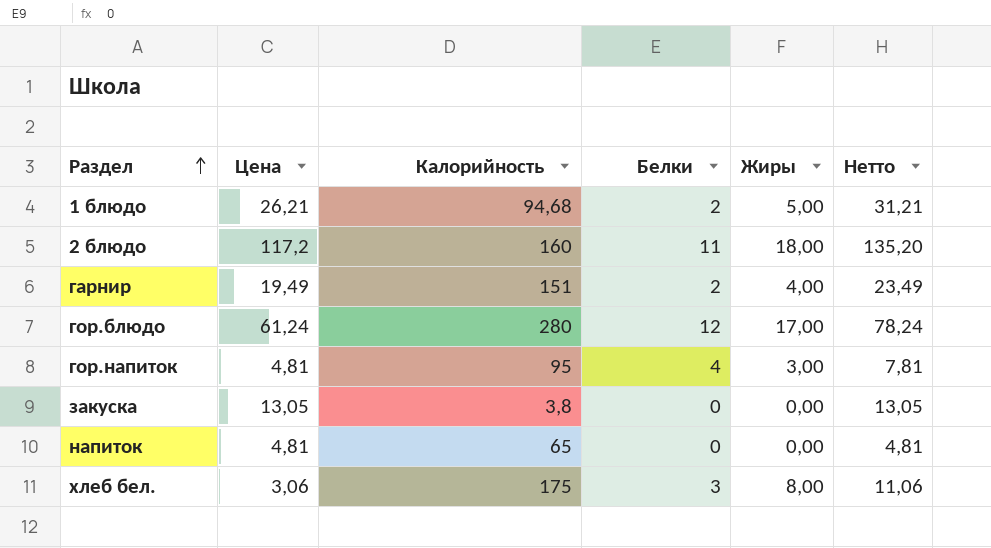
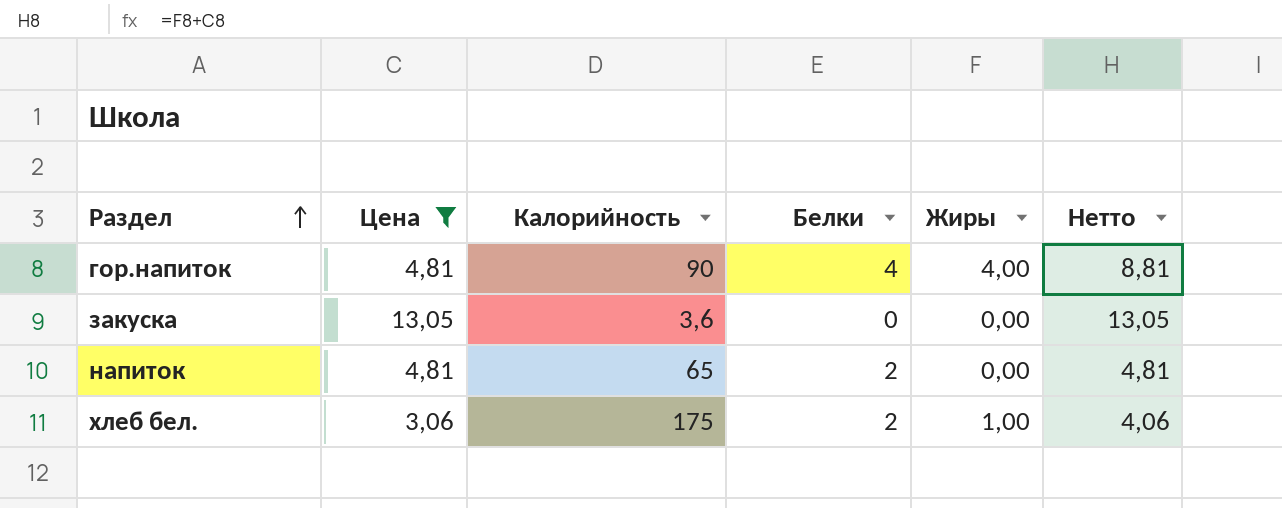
filter: none -> Цена <= 13,05
гор.напиток | Калорийность: 95 -> 90
гор.напиток | Жиры: 3,00 -> 4,00
гор.напиток | Нетто: 7,81 -> 8,81
закуска | Калорийность: 3,8 -> 3,6
напиток | Белки: 0 -> 2
хлеб бел. | Белки: 3 -> 2
хлеб бел. | Жиры: 8,00 -> 1,00
хлеб бел. | Нетто: 11,06 -> 4,06

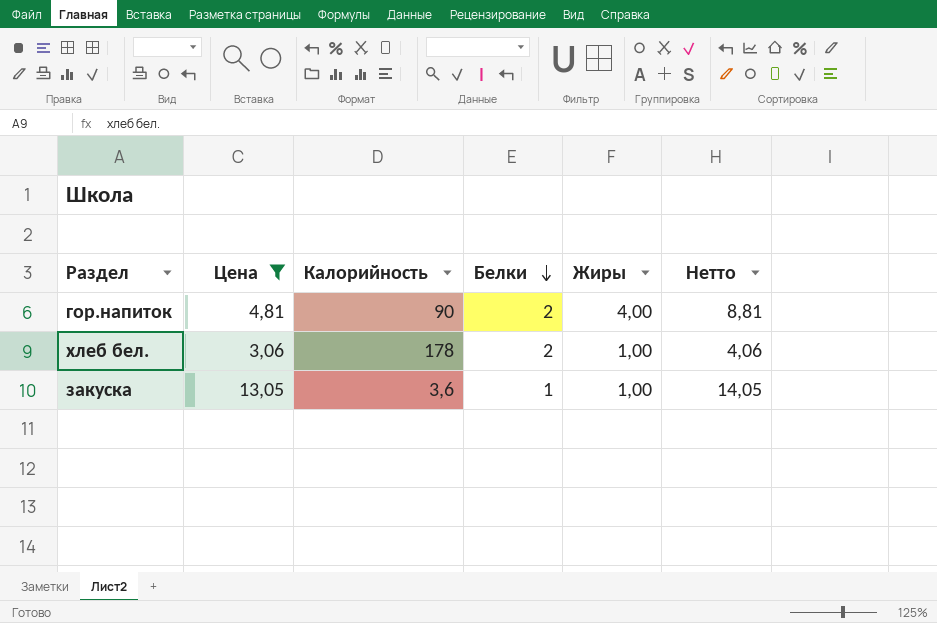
row order: Раздел ascending -> Белки descending
row напиток: 4,81 | 65 | 2 | 0,00 | 4,81 -> none
гор.напиток | Белки: 4 -> 2
хлеб бел. | Калорийность: 175 -> 178
закуска | Белки: 0 -> 1
закуска | Жиры: 0,00 -> 1,00
закуска | Нетто: 13,05 -> 14,05

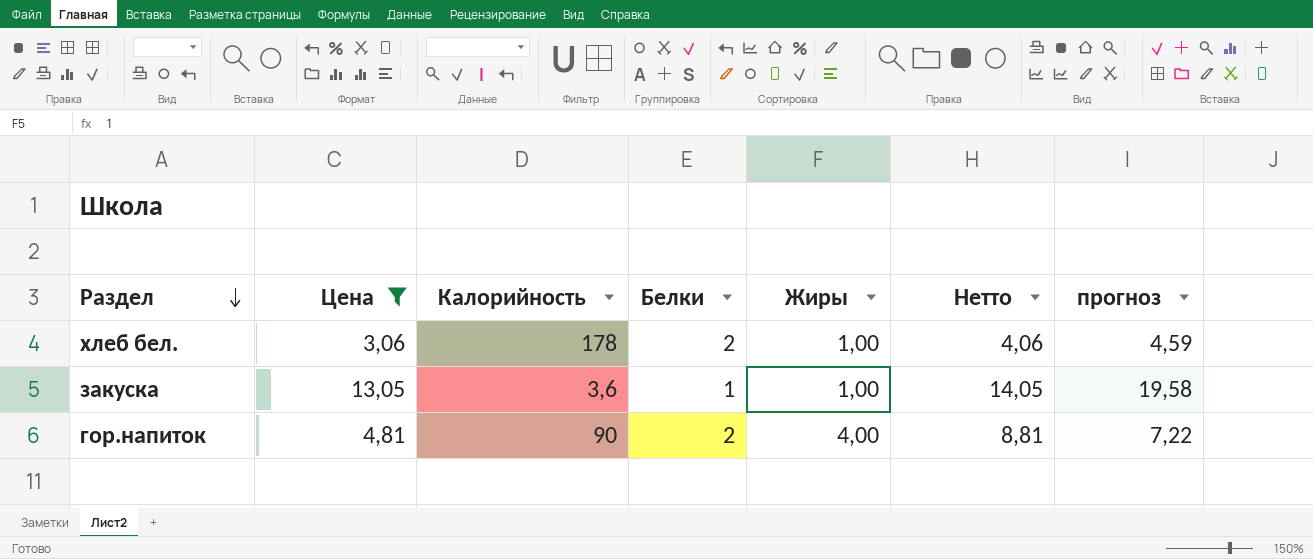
row order: Белки descending -> Раздел descending
column прогноз | formula: none -> [Цена] * 1,5

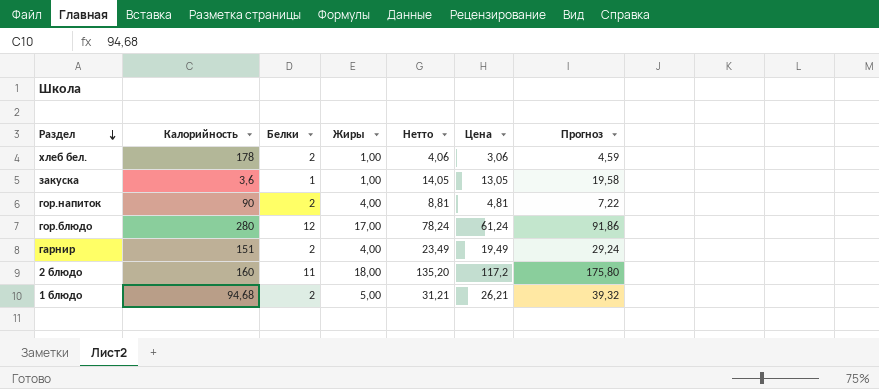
filter: Цена <= 13,05 -> none
column Цена | position: 2 -> 6
column name: прогноз -> Прогноз

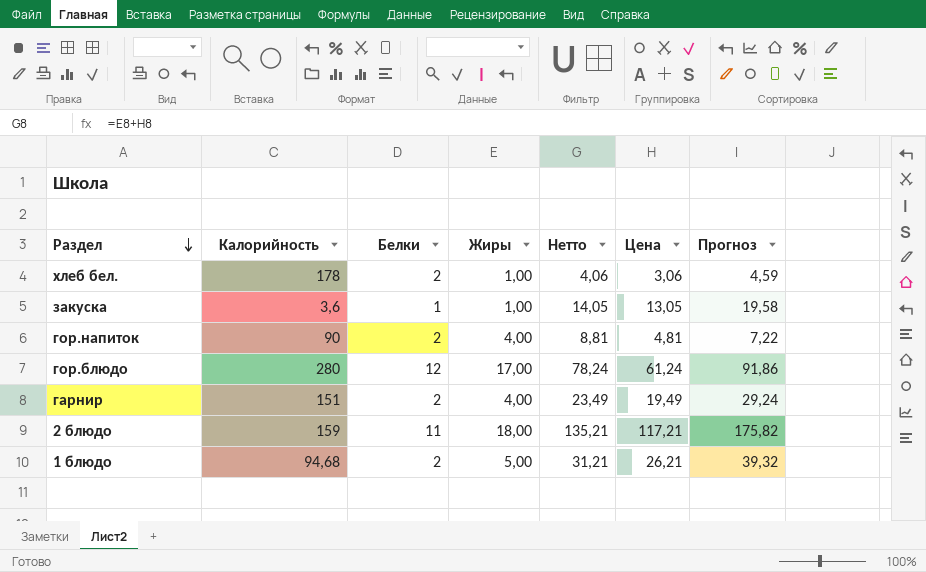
2 блюдо | Калорийность: 160 -> 159
2 блюдо | Нетто: 135,20 -> 135,21
2 блюдо | Цена: 117,2 -> 117,21
2 блюдо | Прогноз: 175,80 -> 175,82

